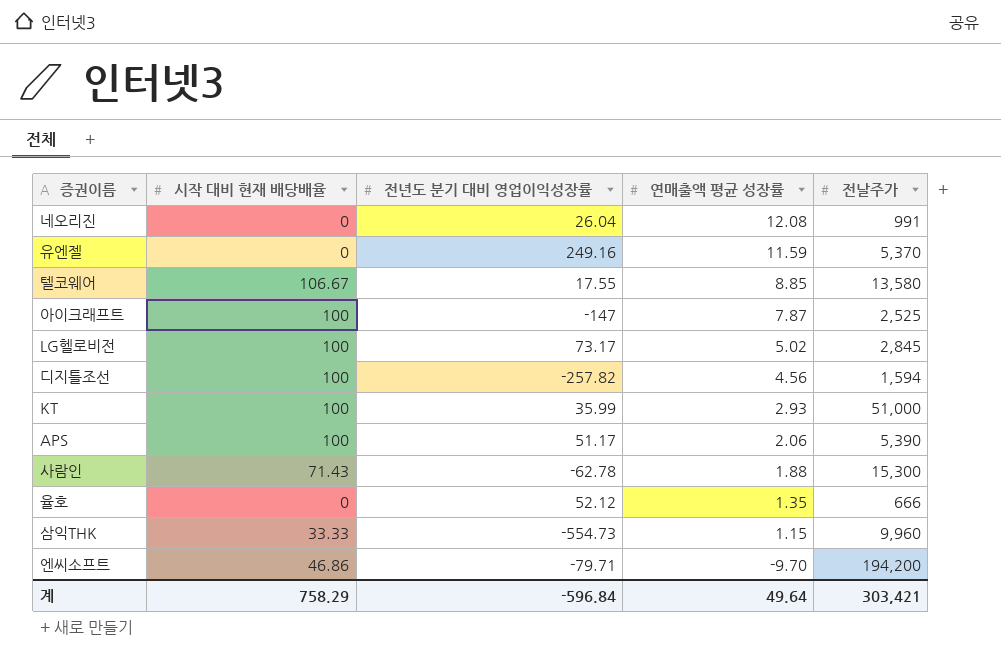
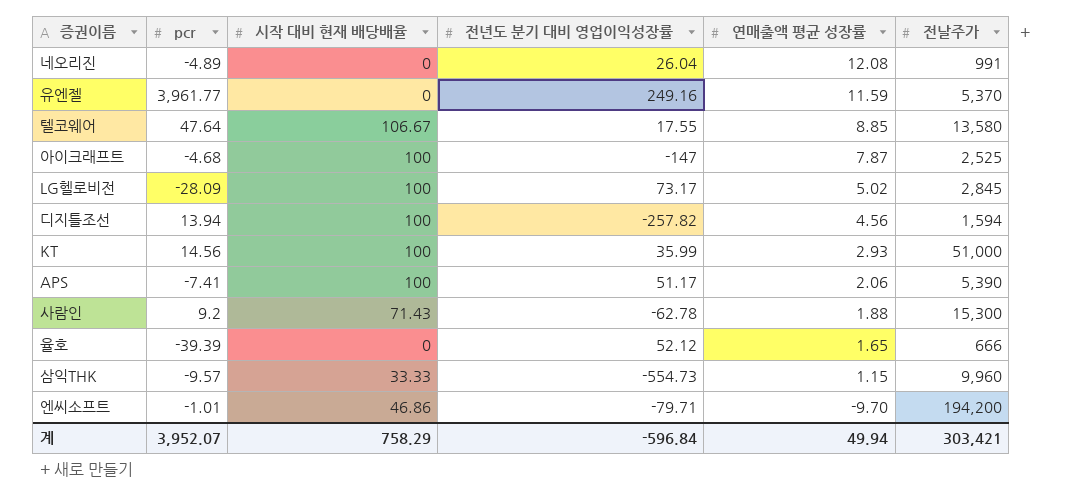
column pcr | position: none -> 2
율호 | 연매출액 평균 성장률: 1.35 -> 1.65
계 | 연매출액 평균 성장률: 49.64 -> 49.94

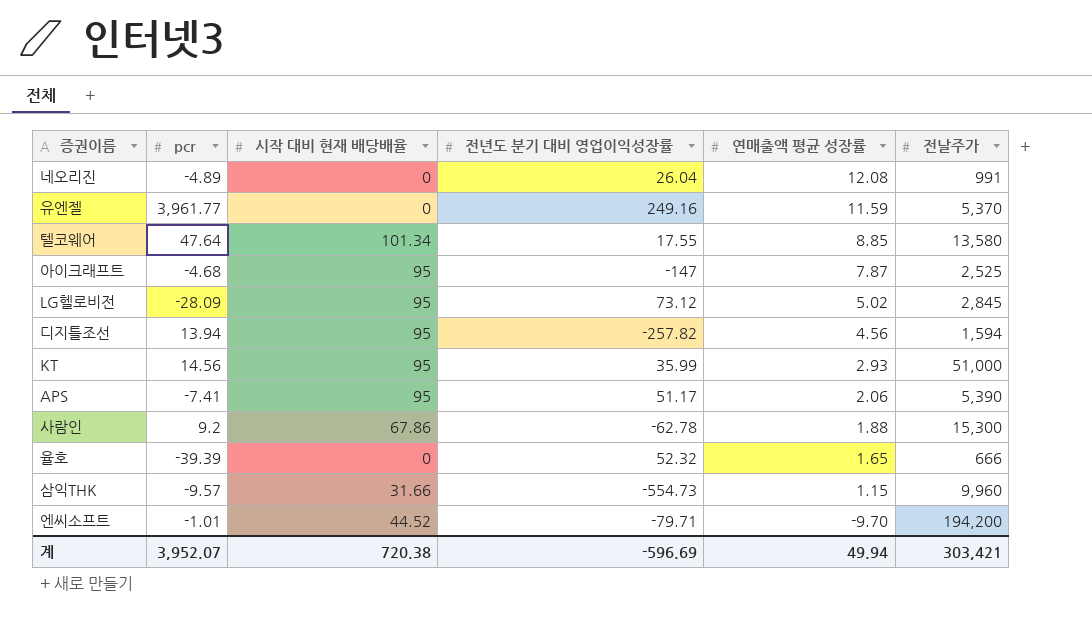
텔코웨어 | 시작 대비 현재 배당배율: 106.67 -> 101.34
아이크래프트 | 시작 대비 현재 배당배율: 100 -> 95
LG헬로비전 | 시작 대비 현재 배당배율: 100 -> 95
LG헬로비전 | 전년도 분기 대비 영업이익성장률: 73.17 -> 73.12
디지틀조선 | 시작 대비 현재 배당배율: 100 -> 95
KT | 시작 대비 현재 배당배율: 100 -> 95
APS | 시작 대비 현재 배당배율: 100 -> 95
사람인 | 시작 대비 현재 배당배율: 71.43 -> 67.86
율호 | 전년도 분기 대비 영업이익성장률: 52.12 -> 52.32
삼익THK | 시작 대비 현재 배당배율: 33.33 -> 31.66
엔씨소프트 | 시작 대비 현재 배당배율: 46.86 -> 44.52
계 | 시작 대비 현재 배당배율: 758.29 -> 720.38
계 | 전년도 분기 대비 영업이익성장률: -596.84 -> -596.69

